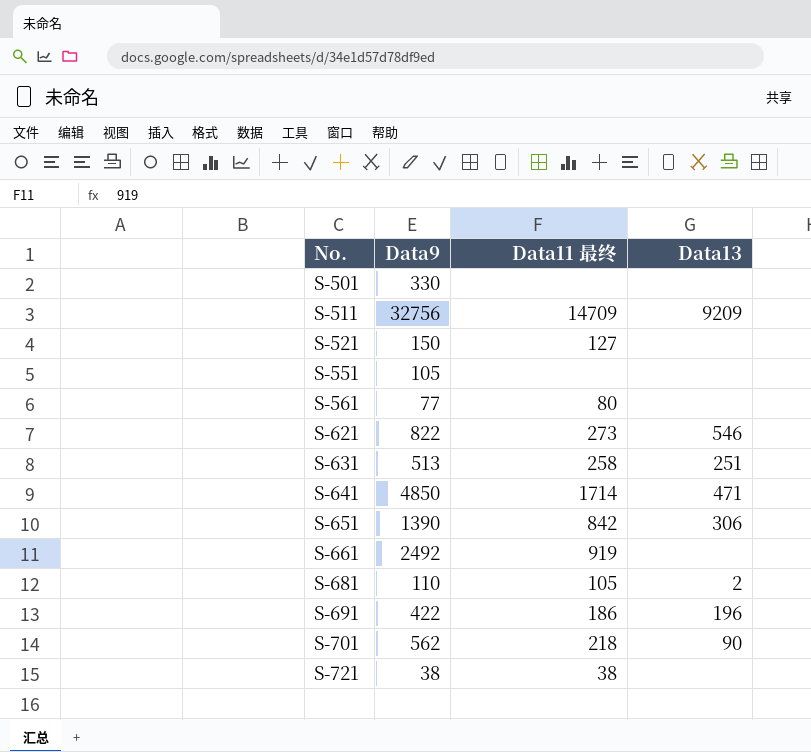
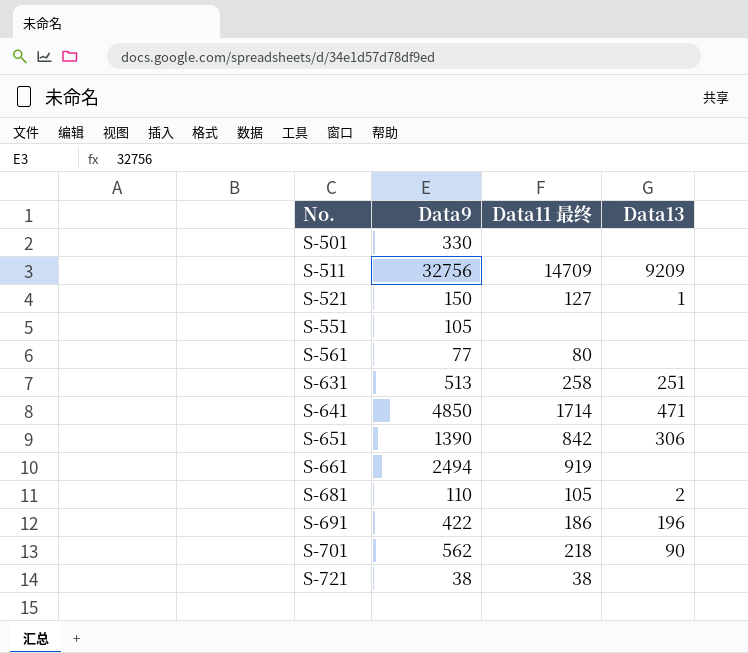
row S-621: 822 | 273 | 546 -> none
S-521 | Data13: none -> 1
S-661 | Data9: 2492 -> 2494

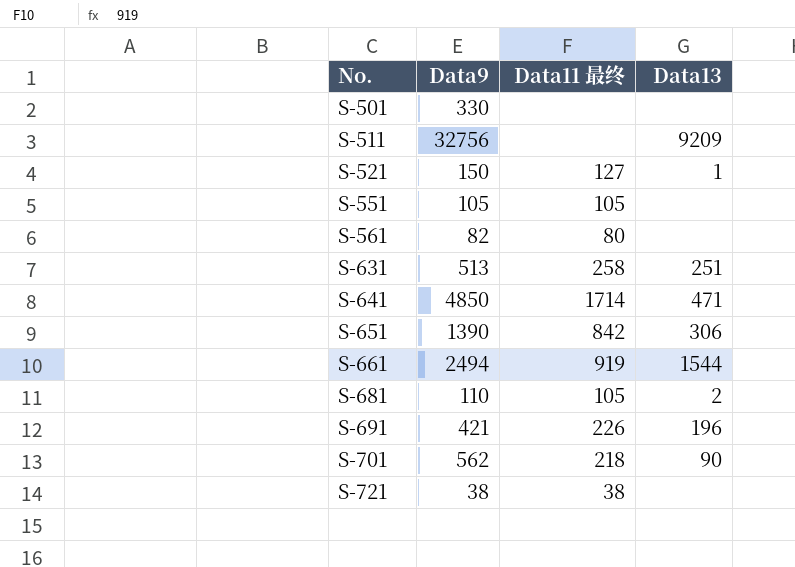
S-511 | Data11 最终: 14709 -> none
S-551 | Data11 最终: none -> 105
S-561 | Data9: 77 -> 82
S-661 | Data13: none -> 1544
S-691 | Data9: 422 -> 421
S-691 | Data11 最终: 186 -> 226

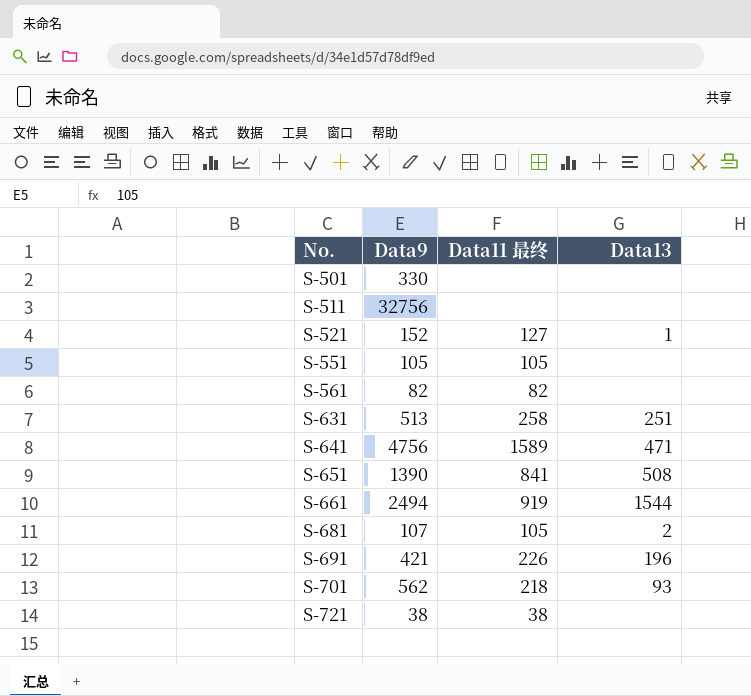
S-511 | Data13: 9209 -> none
S-521 | Data9: 150 -> 152
S-561 | Data11 最终: 80 -> 82
S-641 | Data9: 4850 -> 4756
S-641 | Data11 最终: 1714 -> 1589
S-651 | Data11 最终: 842 -> 841
S-651 | Data13: 306 -> 508
S-681 | Data9: 110 -> 107
S-701 | Data13: 90 -> 93

